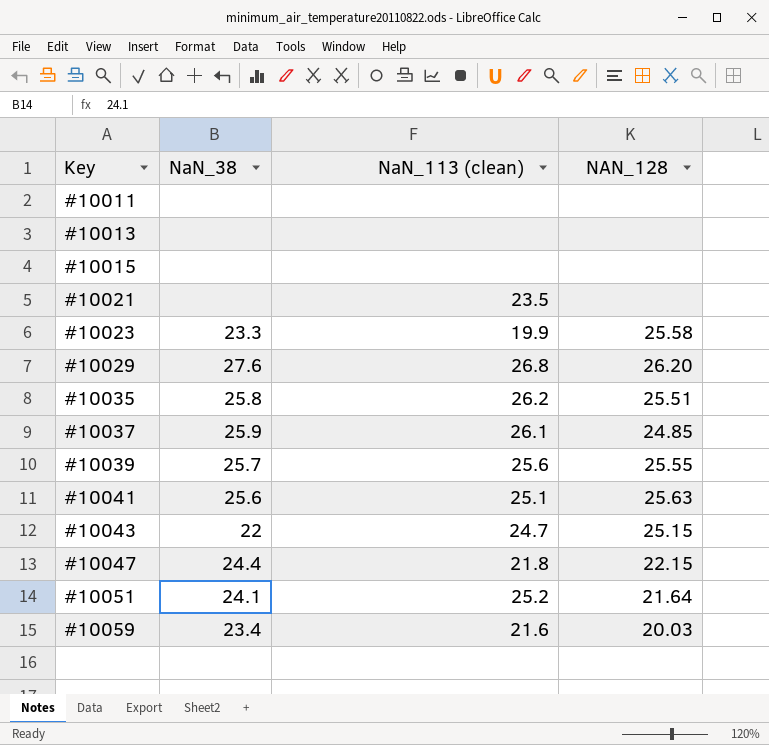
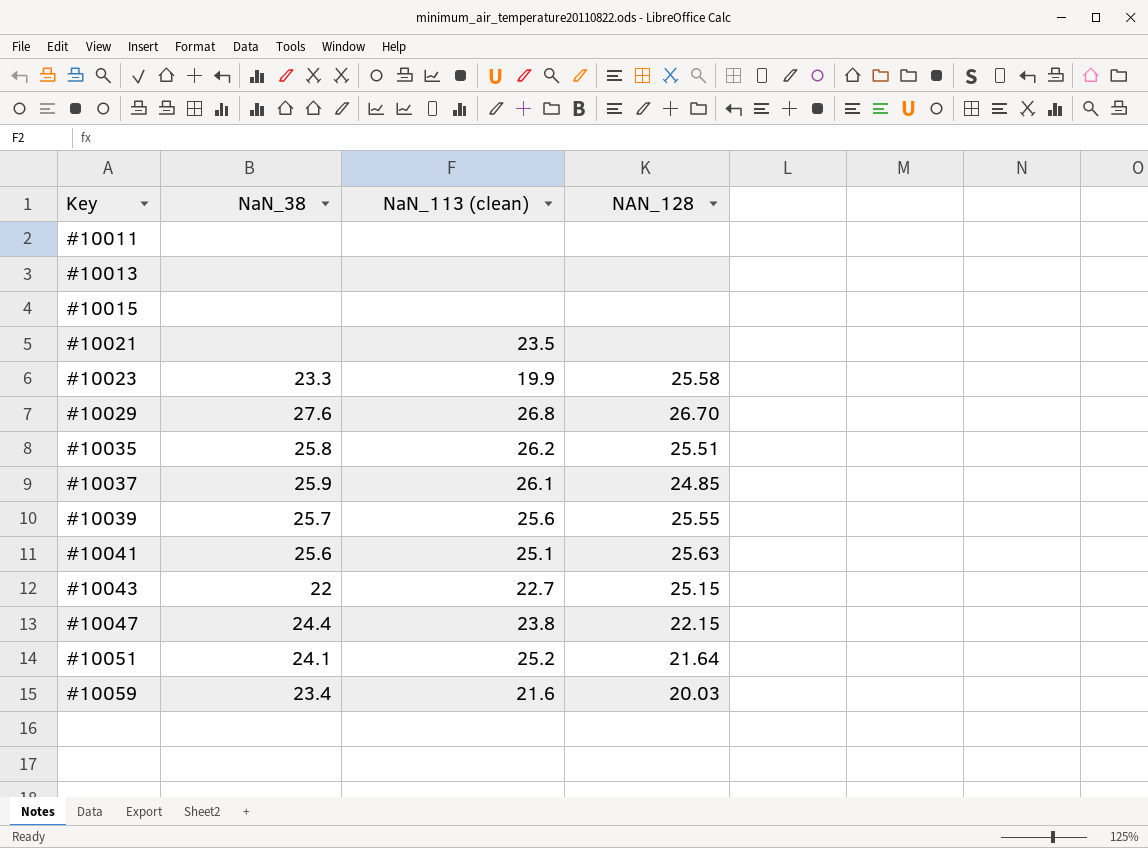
#10029 | NAN_128: 26.20 -> 26.70
#10043 | NaN_113 (clean): 24.7 -> 22.7
#10047 | NaN_113 (clean): 21.8 -> 23.8

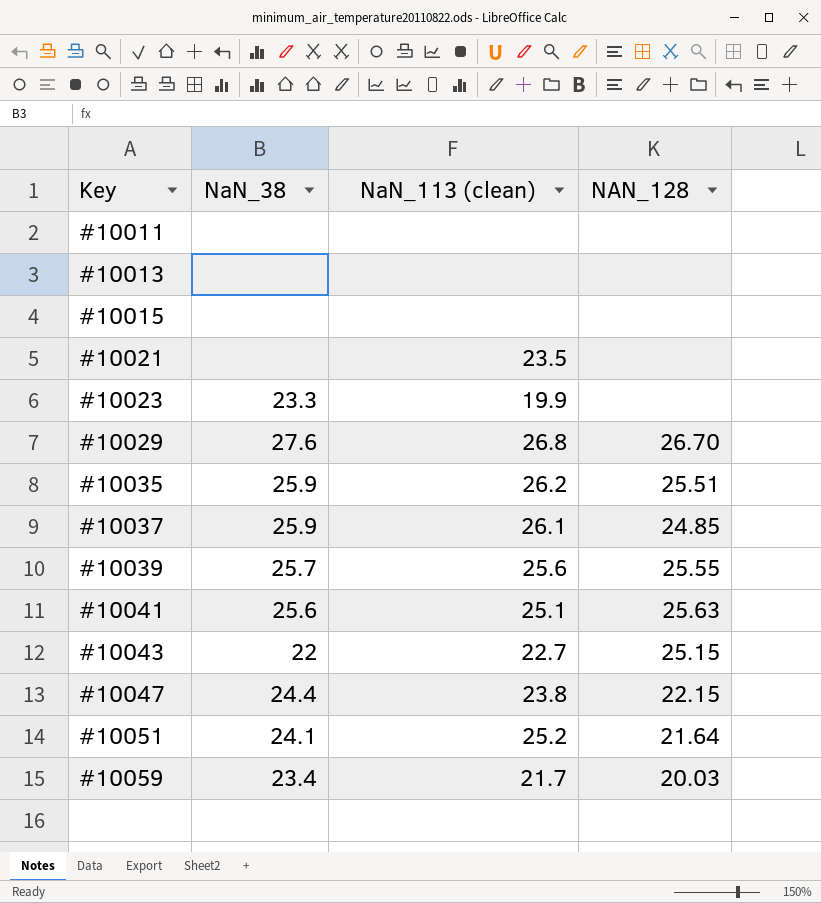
#10023 | NAN_128: 25.58 -> none
#10035 | NaN_38: 25.8 -> 25.9
#10059 | NaN_113 (clean): 21.6 -> 21.7

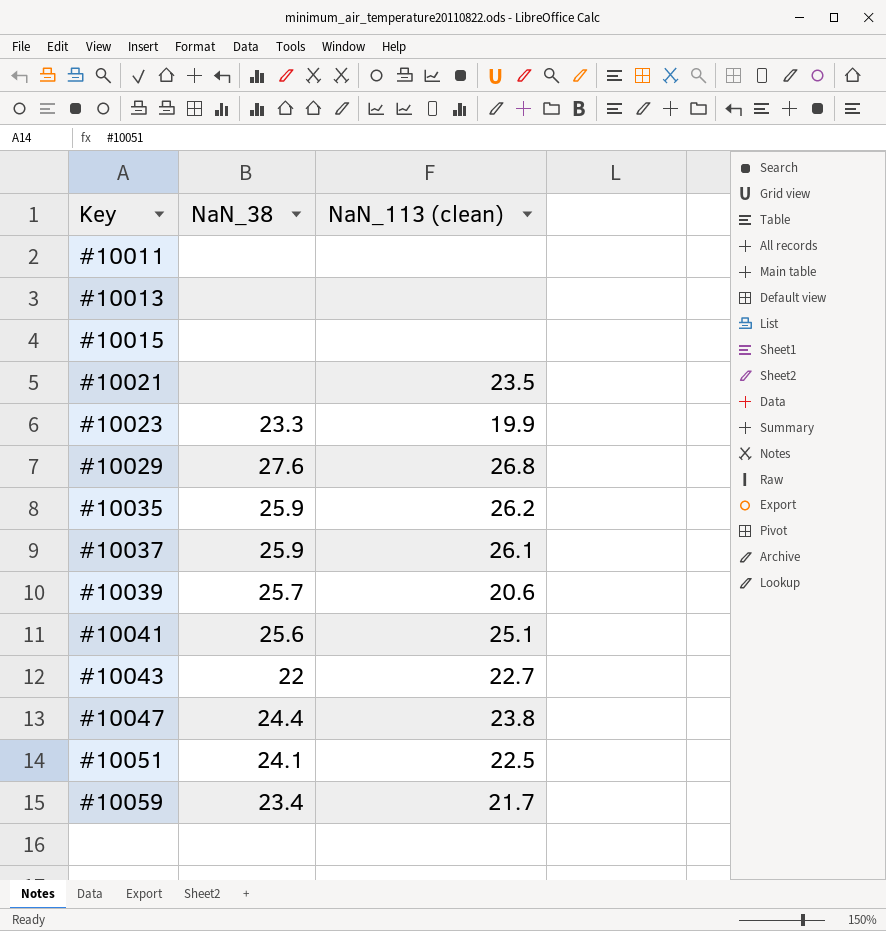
column NAN_128 | position: 4 -> none
#10039 | NaN_113 (clean): 25.6 -> 20.6
#10051 | NaN_113 (clean): 25.2 -> 22.5

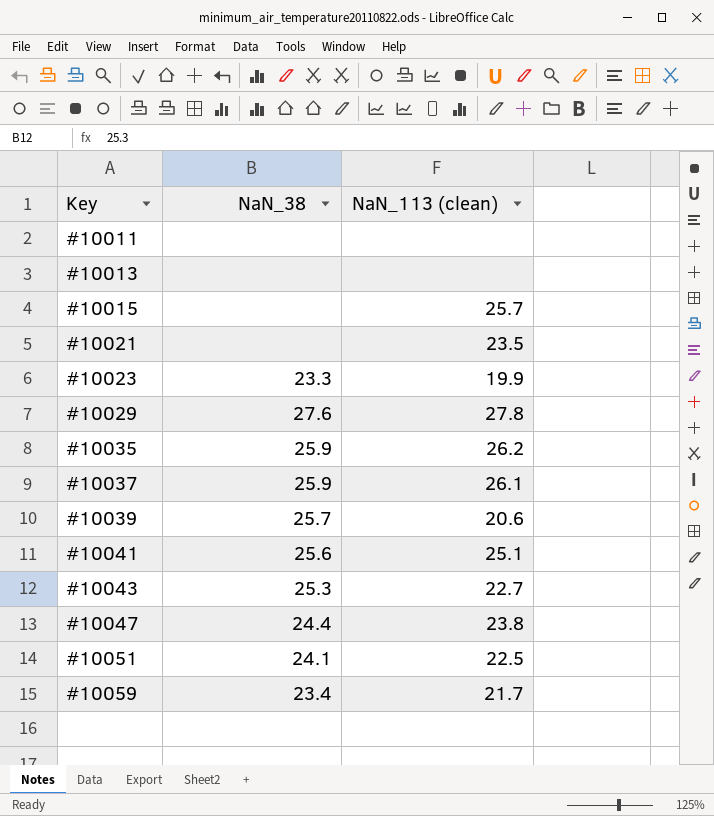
#10015 | NaN_113 (clean): none -> 25.7
#10029 | NaN_113 (clean): 26.8 -> 27.8
#10043 | NaN_38: 22 -> 25.3

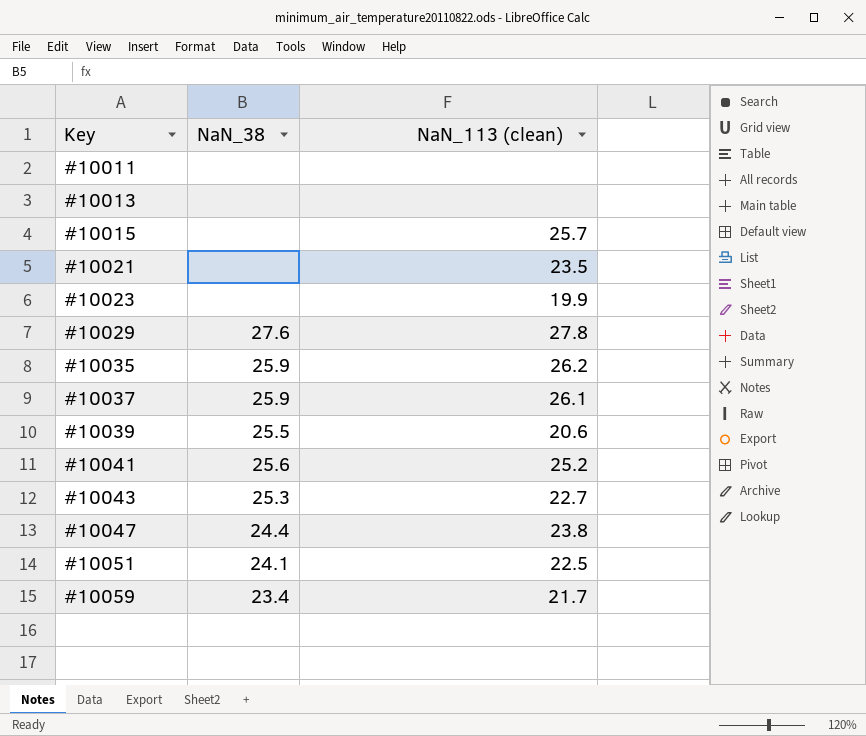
#10023 | NaN_38: 23.3 -> none
#10039 | NaN_38: 25.7 -> 25.5
#10041 | NaN_113 (clean): 25.1 -> 25.2

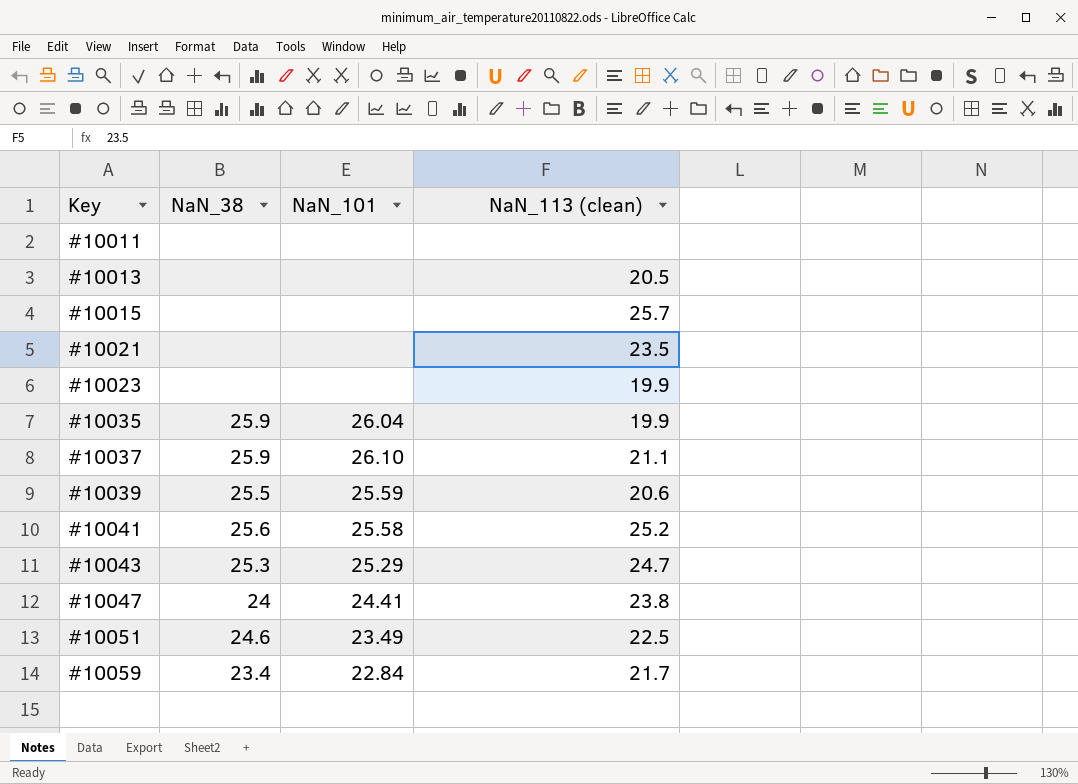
column NaN_101 | position: none -> 3
row #10029: 27.6 | 27.8 -> none
#10013 | NaN_113 (clean): none -> 20.5
#10035 | NaN_113 (clean): 26.2 -> 19.9
#10037 | NaN_113 (clean): 26.1 -> 21.1
#10043 | NaN_113 (clean): 22.7 -> 24.7
#10047 | NaN_38: 24.4 -> 24
#10051 | NaN_38: 24.1 -> 24.6

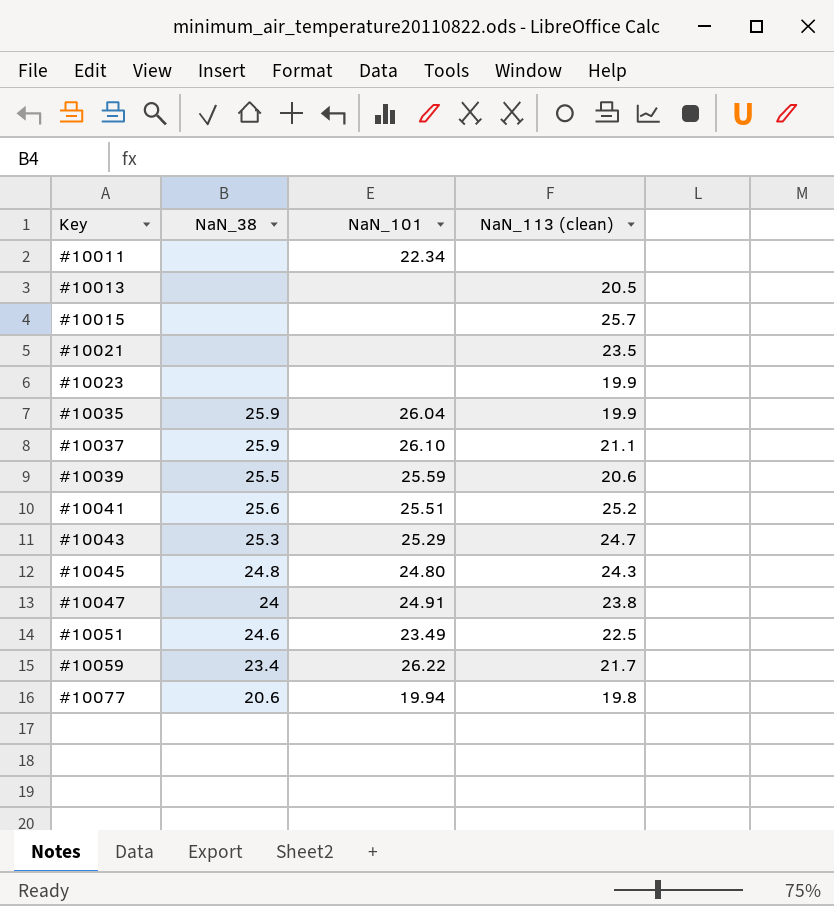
#10011 | NaN_101: none -> 22.34
#10041 | NaN_101: 25.58 -> 25.51
row #10045: none -> 24.8 | 24.80 | 24.3
#10047 | NaN_101: 24.41 -> 24.91
#10059 | NaN_101: 22.84 -> 26.22
row #10077: none -> 20.6 | 19.94 | 19.8

